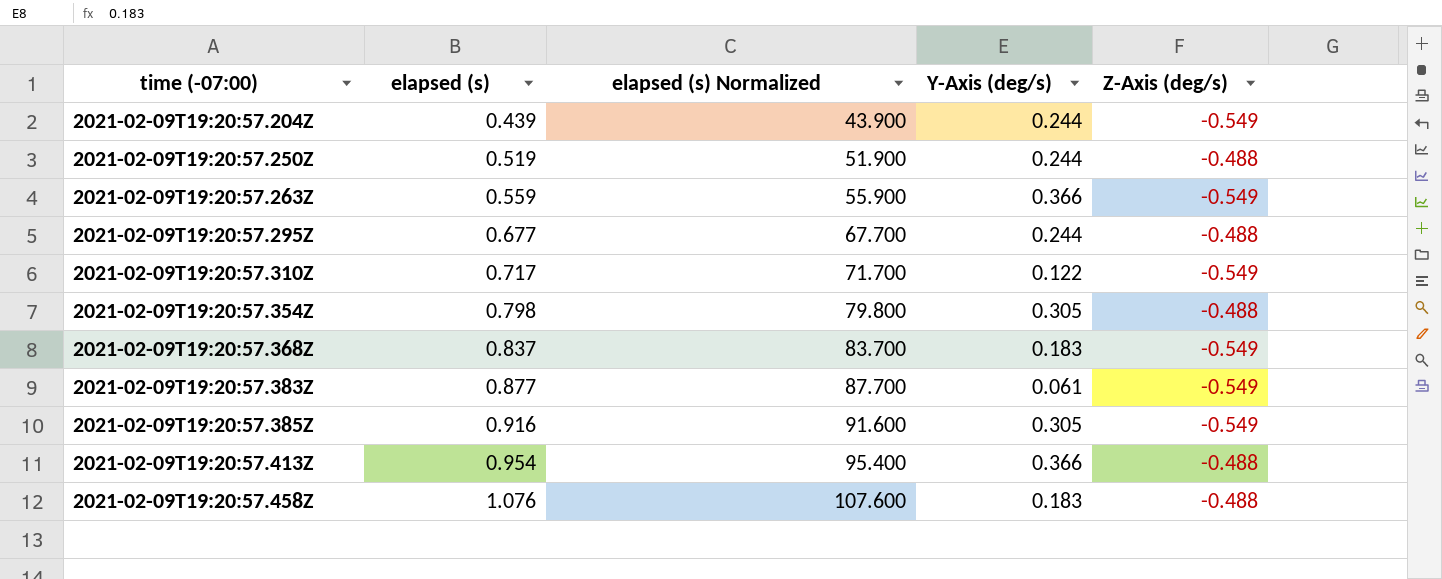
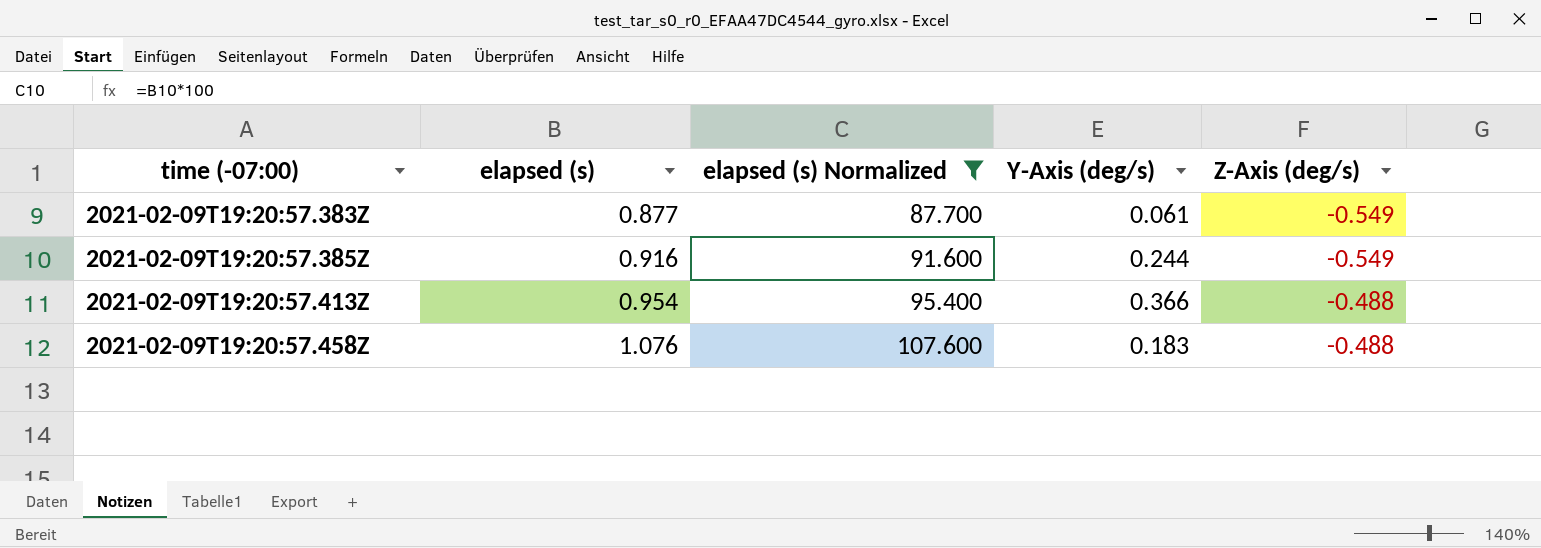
filter: none -> elapsed (s) Normalized >= 87.700
2021-02-09T19:20:57.385Z | Y-Axis (deg/s): 0.305 -> 0.244

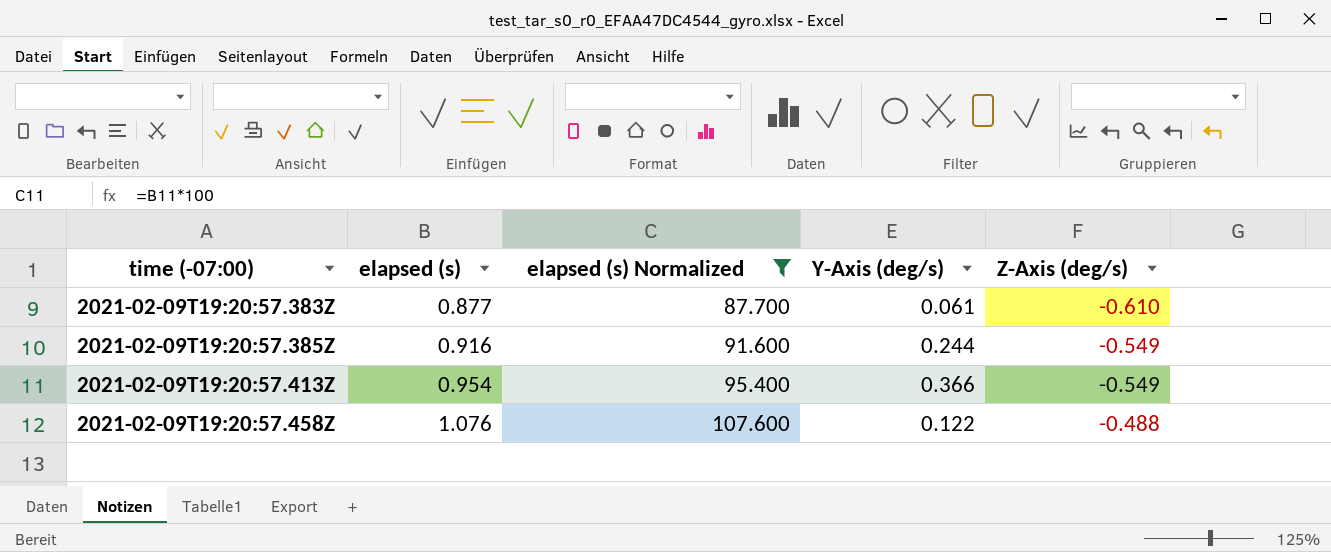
2021-02-09T19:20:57.383Z | Z-Axis (deg/s): -0.549 -> -0.610
2021-02-09T19:20:57.413Z | Z-Axis (deg/s): -0.488 -> -0.549
2021-02-09T19:20:57.458Z | Y-Axis (deg/s): 0.183 -> 0.122

